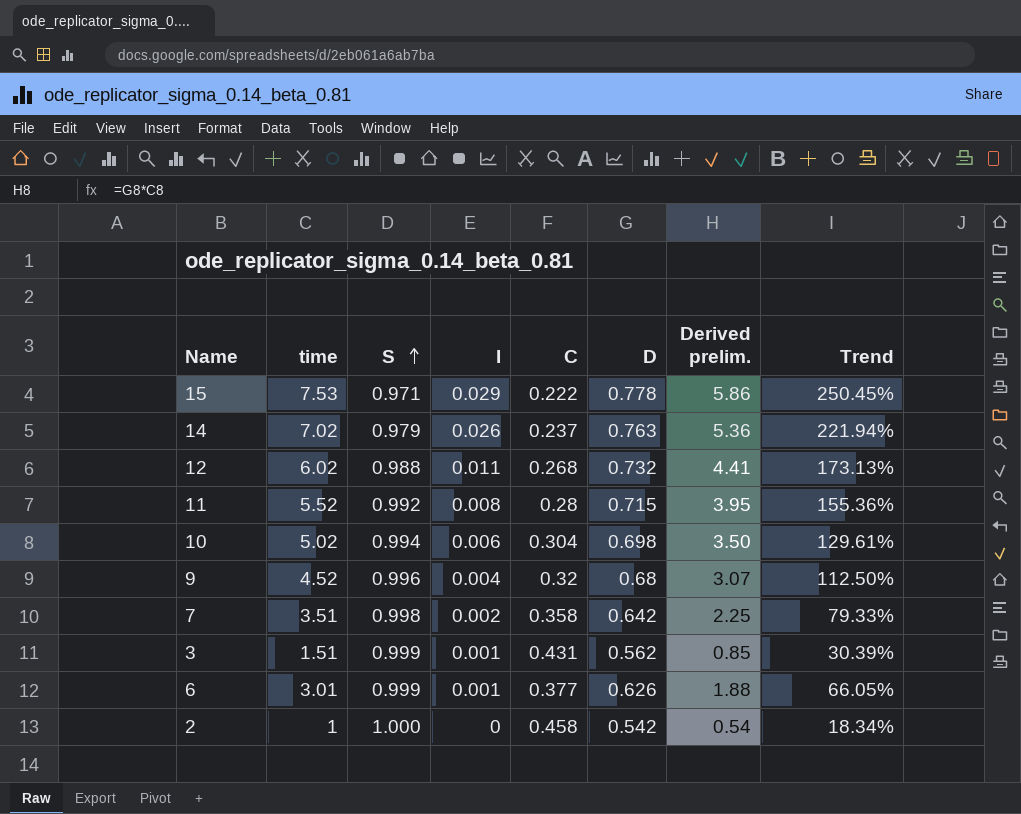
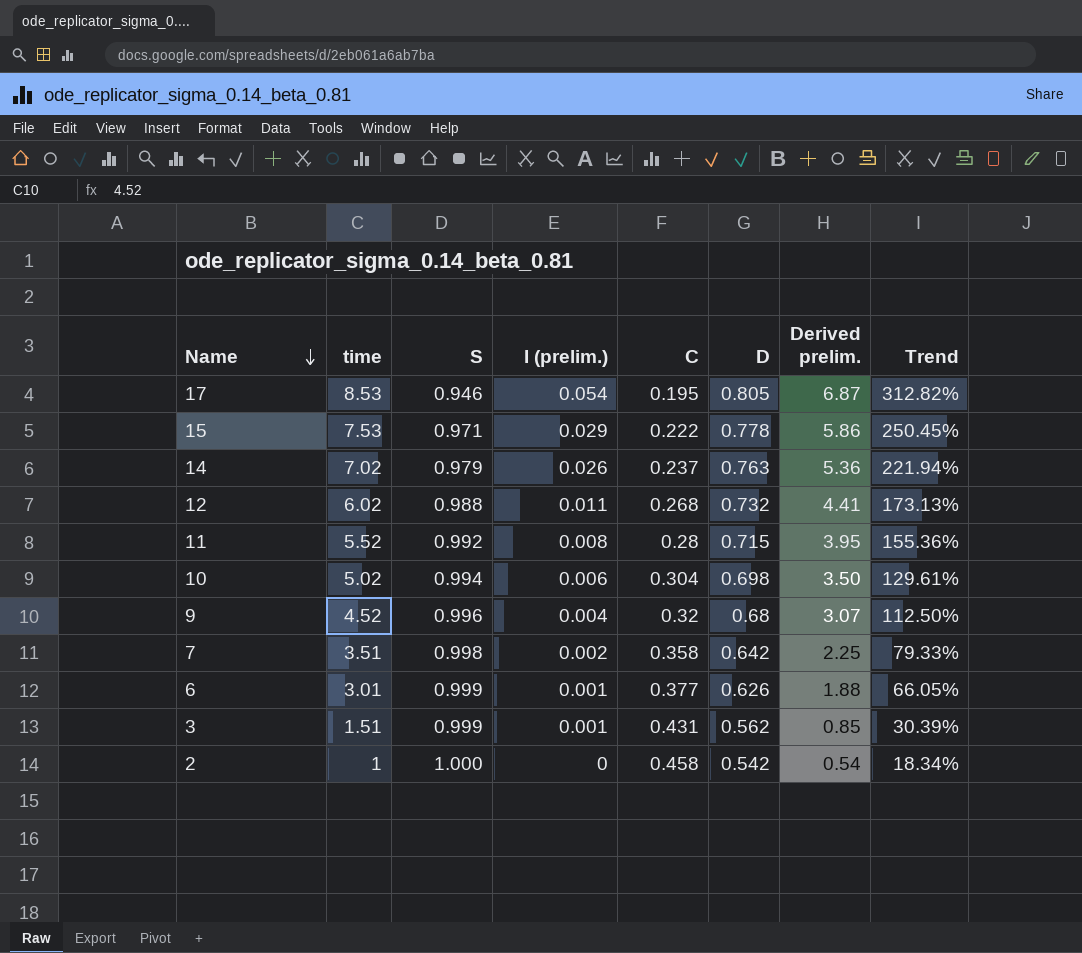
row order: S ascending -> Name descending
column name: I -> I (prelim.)
row 17: none -> 8.53 | 0.946 | 0.054 | 0.195 | 0.805 | 6.87 | 312.82%

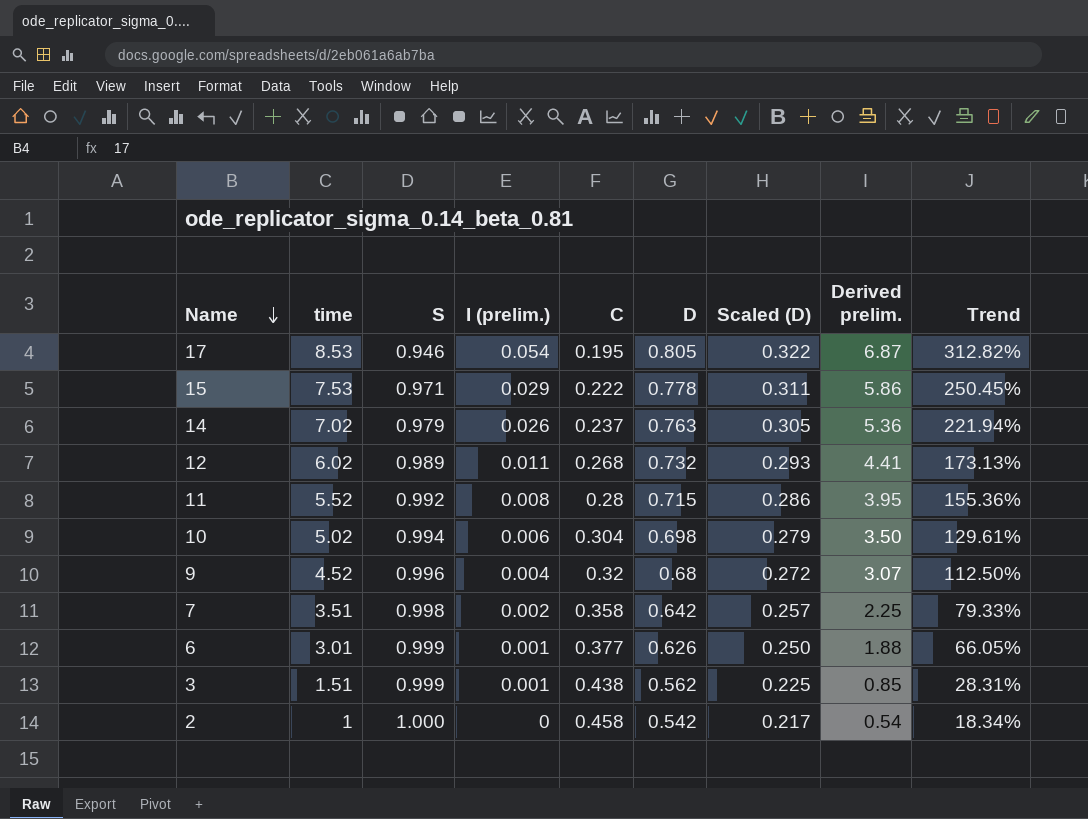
column Scaled (D) | formula: none -> [D] * 0.4
12 | S: 0.988 -> 0.989
3 | C: 0.431 -> 0.438
3 | Trend: 30.39% -> 28.31%

